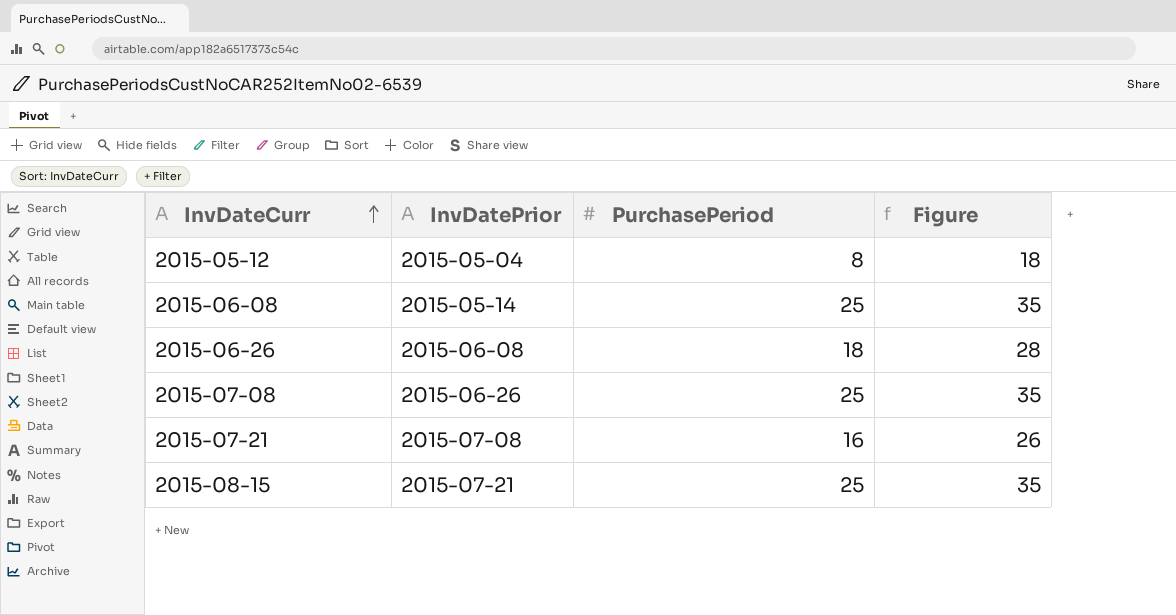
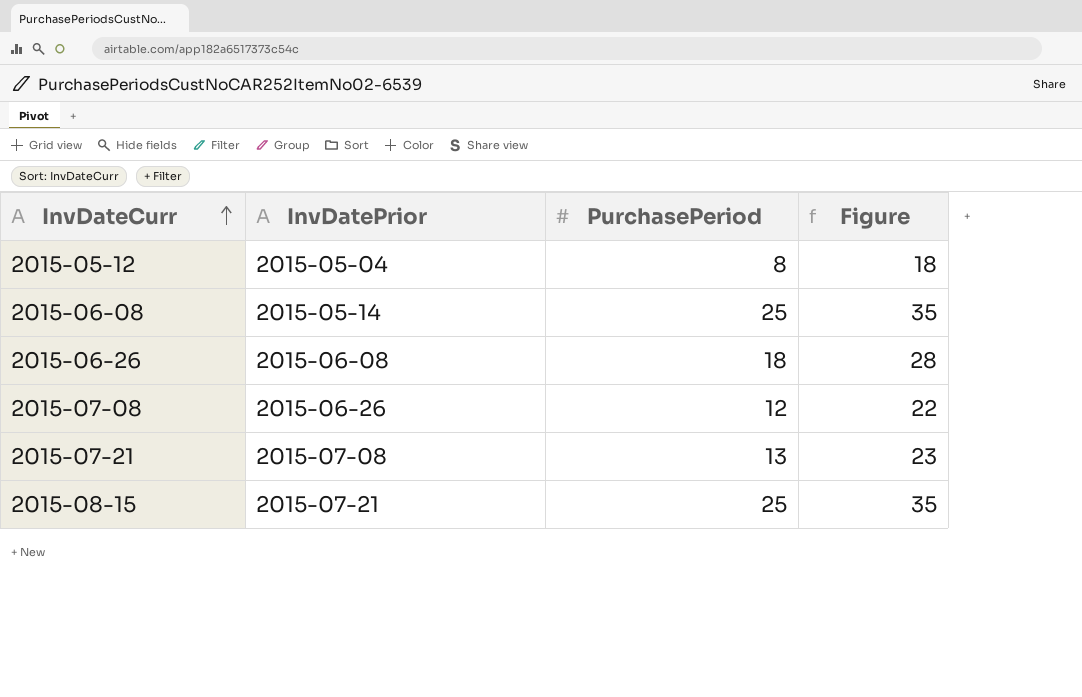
2015-07-08 | PurchasePeriod: 25 -> 12
2015-07-08 | Figure: 35 -> 22
2015-07-21 | PurchasePeriod: 16 -> 13
2015-07-21 | Figure: 26 -> 23

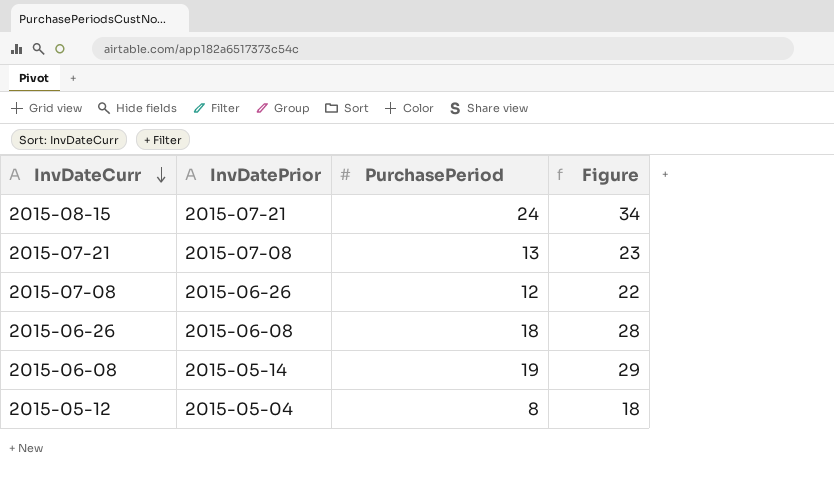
row order: InvDateCurr ascending -> InvDateCurr descending
2015-08-15 | PurchasePeriod: 25 -> 24
2015-08-15 | Figure: 35 -> 34
2015-06-08 | PurchasePeriod: 25 -> 19
2015-06-08 | Figure: 35 -> 29

